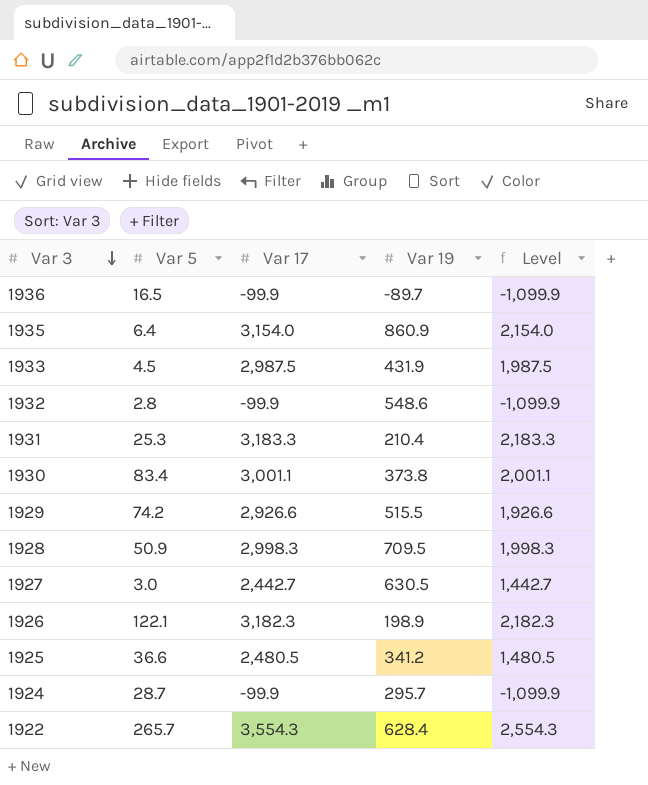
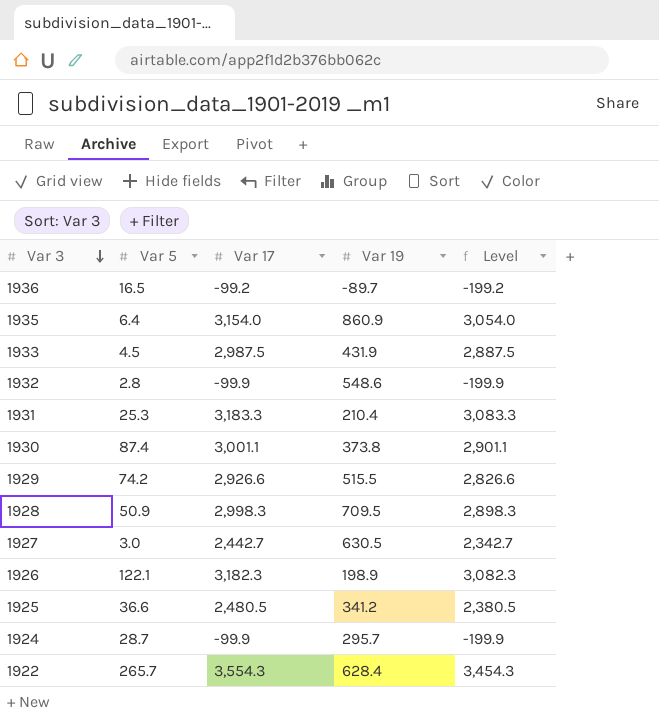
column Level | formula: [Var 17] - 1000 -> [Var 17] - 100
1936 | Var 17: -99.9 -> -99.2
1930 | Var 5: 83.4 -> 87.4

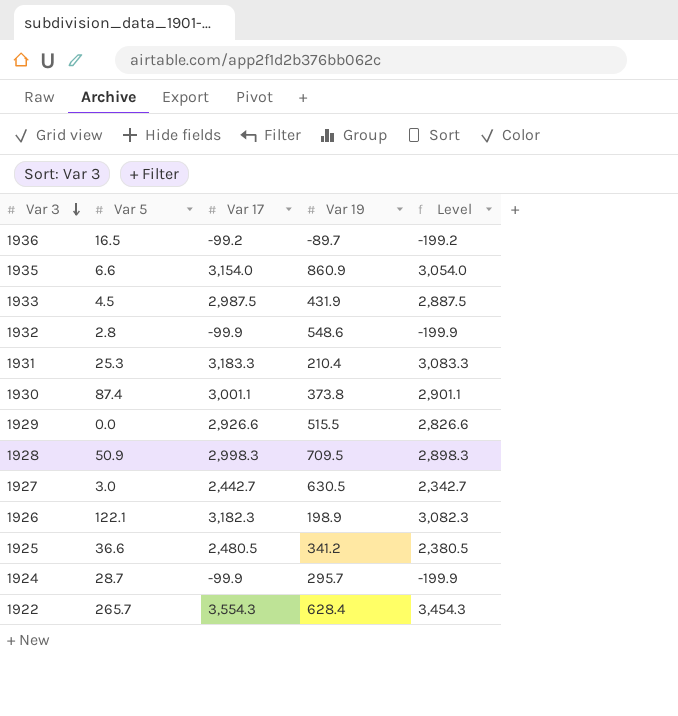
1935 | Var 5: 6.4 -> 6.6
1929 | Var 5: 74.2 -> 0.0

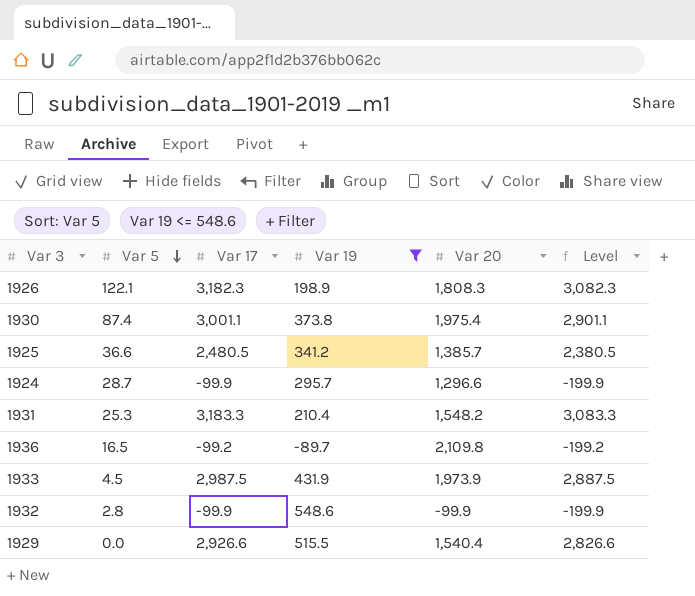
filter: none -> Var 19 <= 548.6
row order: Var 3 descending -> Var 5 descending
column Var 20 | position: none -> 5

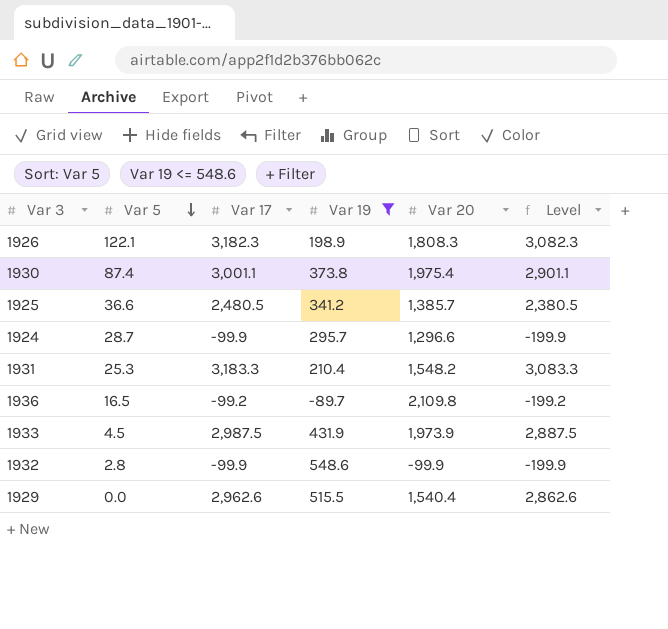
1929 | Var 17: 2,926.6 -> 2,962.6
1929 | Level: 2,826.6 -> 2,862.6

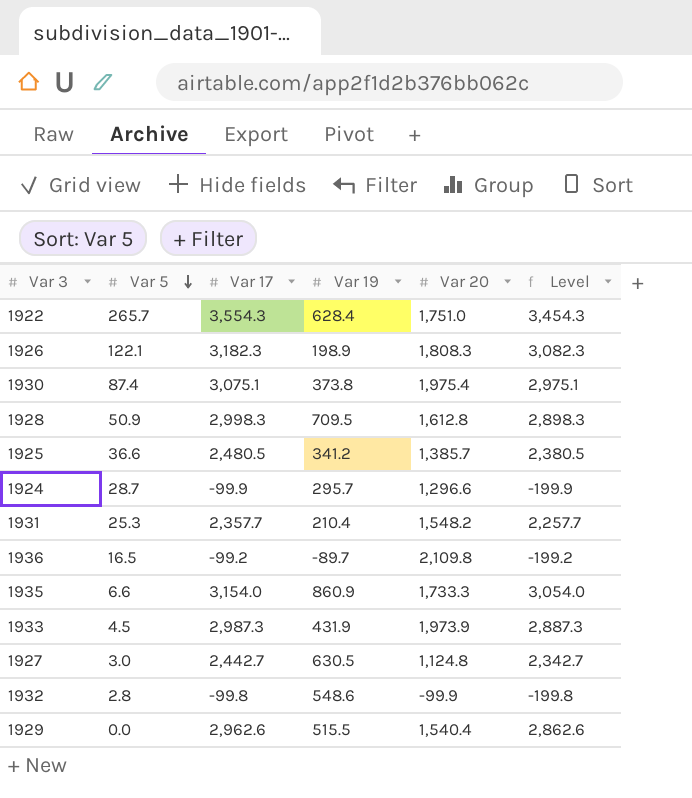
filter: Var 19 <= 548.6 -> none
1930 | Var 17: 3,001.1 -> 3,075.1
1930 | Level: 2,901.1 -> 2,975.1
1931 | Var 17: 3,183.3 -> 2,357.7
1931 | Level: 3,083.3 -> 2,257.7
1933 | Var 17: 2,987.5 -> 2,987.3
1933 | Level: 2,887.5 -> 2,887.3
1932 | Var 17: -99.9 -> -99.8
1932 | Level: -199.9 -> -199.8

